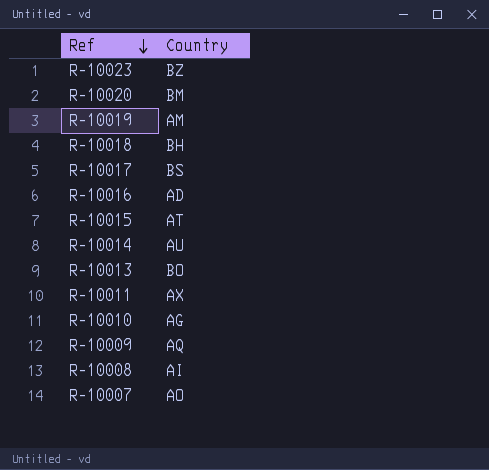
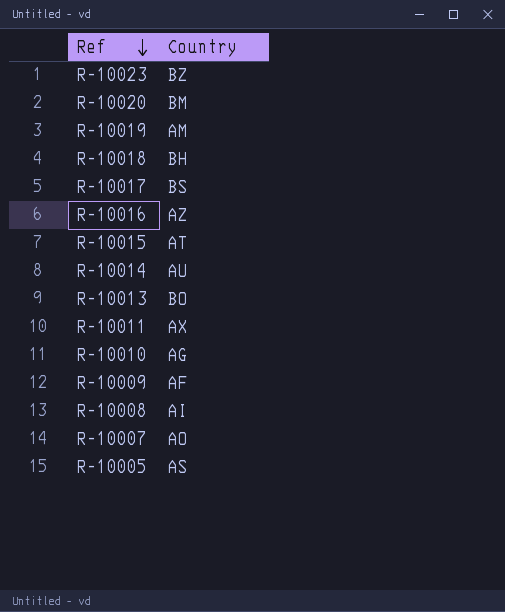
R-10016 | Country: AD -> AZ
R-10009 | Country: AQ -> AF
row R-10005: none -> AS

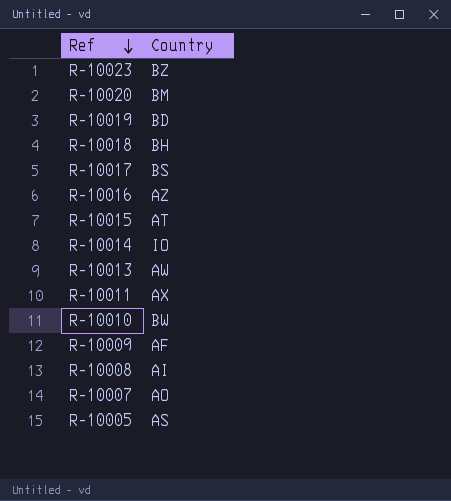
R-10019 | Country: AM -> BD
R-10014 | Country: AU -> IO
R-10013 | Country: BO -> AW
R-10010 | Country: AG -> BW

